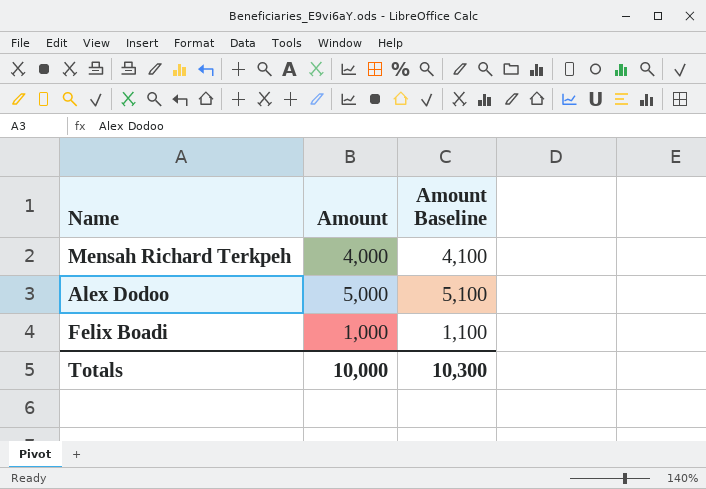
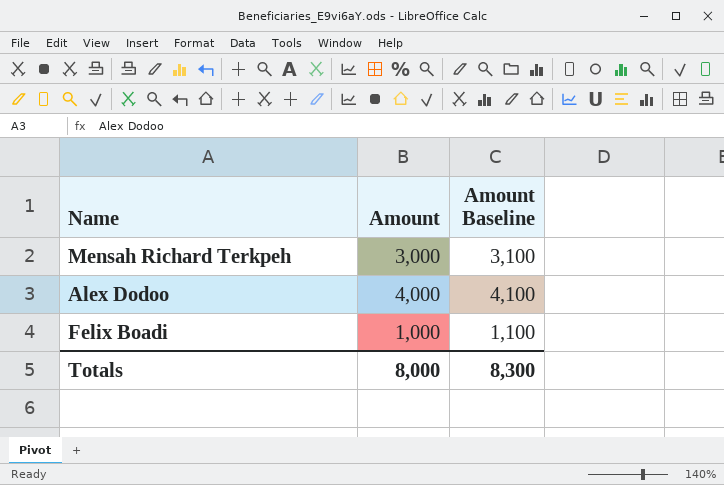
Mensah Richard Terkpeh | Amount: 4,000 -> 3,000
Mensah Richard Terkpeh | Amount Baseline: 4,100 -> 3,100
Alex Dodoo | Amount: 5,000 -> 4,000
Alex Dodoo | Amount Baseline: 5,100 -> 4,100
Totals | Amount: 10,000 -> 8,000
Totals | Amount Baseline: 10,300 -> 8,300

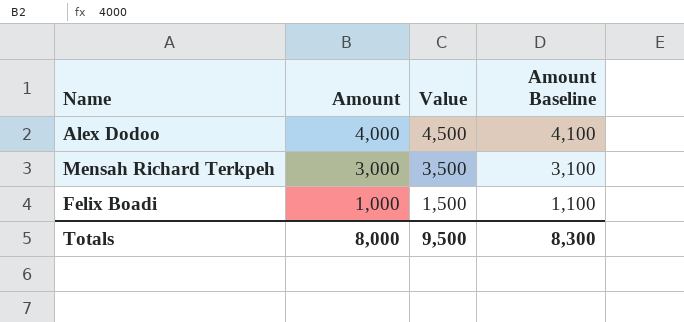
row order: none -> Amount descending
column Value | formula: none -> [Amount] + 500

